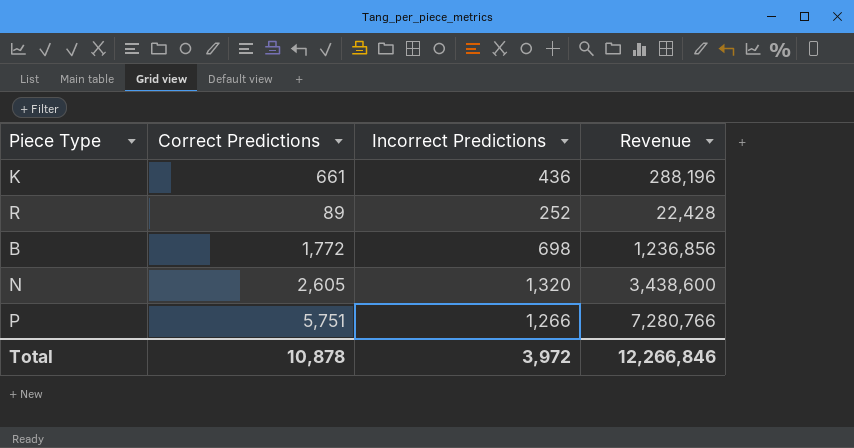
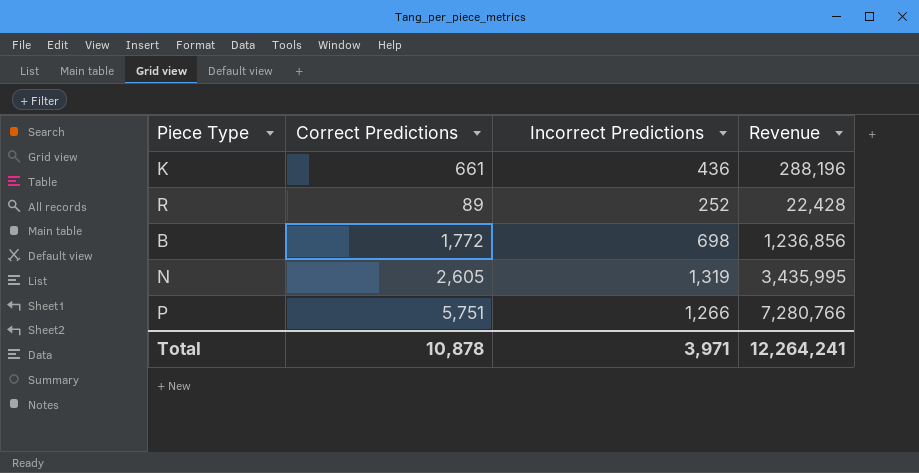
N | Incorrect Predictions: 1,320 -> 1,319
N | Revenue: 3,438,600 -> 3,435,995
Total | Incorrect Predictions: 3,972 -> 3,971
Total | Revenue: 12,266,846 -> 12,264,241

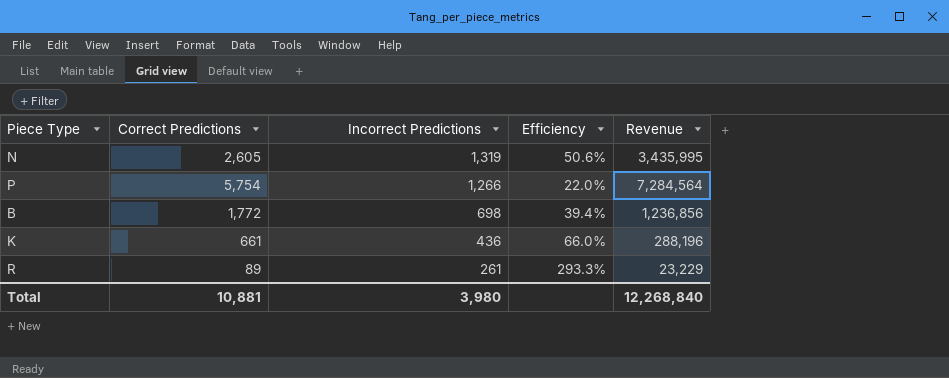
row order: none -> Incorrect Predictions descending
column Efficiency | formula: none -> [Incorrect Predictions] / [Correct Predictions]
P | Correct Predictions: 5,751 -> 5,754
P | Revenue: 7,280,766 -> 7,284,564
R | Incorrect Predictions: 252 -> 261
R | Revenue: 22,428 -> 23,229
Total | Correct Predictions: 10,878 -> 10,881
Total | Incorrect Predictions: 3,971 -> 3,980
Total | Revenue: 12,264,241 -> 12,268,840

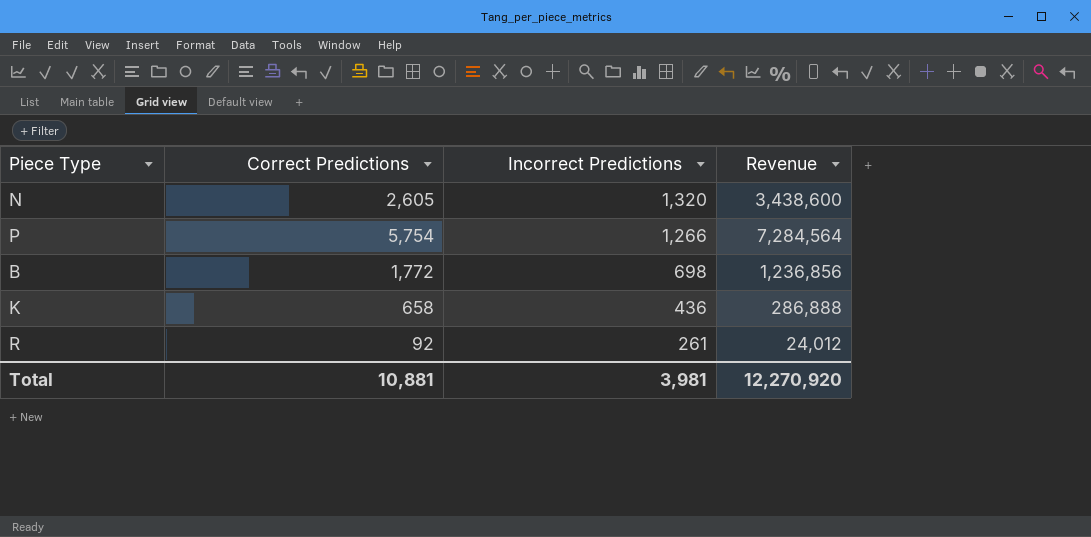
column Efficiency | formula: [Incorrect Predictions] / [Correct Predictions] -> none
N | Incorrect Predictions: 1,319 -> 1,320
N | Revenue: 3,435,995 -> 3,438,600
K | Correct Predictions: 661 -> 658
K | Revenue: 288,196 -> 286,888
R | Correct Predictions: 89 -> 92
R | Revenue: 23,229 -> 24,012
Total | Incorrect Predictions: 3,980 -> 3,981
Total | Revenue: 12,268,840 -> 12,270,920

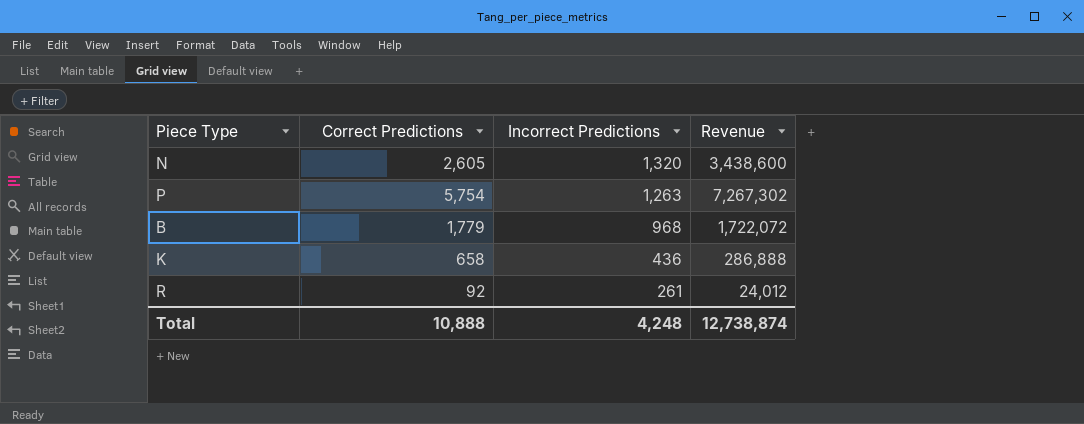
P | Incorrect Predictions: 1,266 -> 1,263
P | Revenue: 7,284,564 -> 7,267,302
B | Correct Predictions: 1,772 -> 1,779
B | Incorrect Predictions: 698 -> 968
B | Revenue: 1,236,856 -> 1,722,072
Total | Correct Predictions: 10,881 -> 10,888
Total | Incorrect Predictions: 3,981 -> 4,248
Total | Revenue: 12,270,920 -> 12,738,874

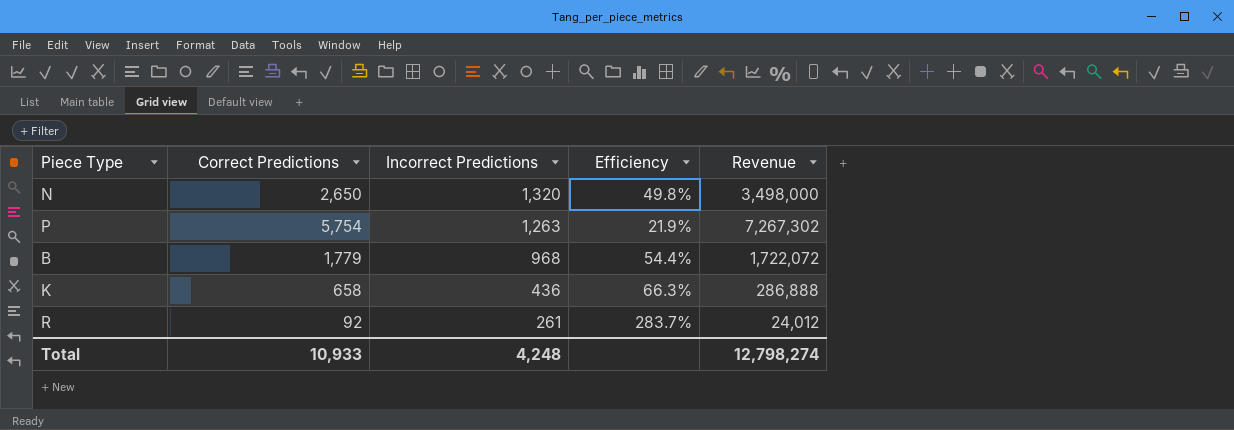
column Efficiency | formula: none -> [Incorrect Predictions] / [Correct Predictions]
N | Correct Predictions: 2,605 -> 2,650
N | Revenue: 3,438,600 -> 3,498,000
Total | Correct Predictions: 10,888 -> 10,933
Total | Revenue: 12,738,874 -> 12,798,274

